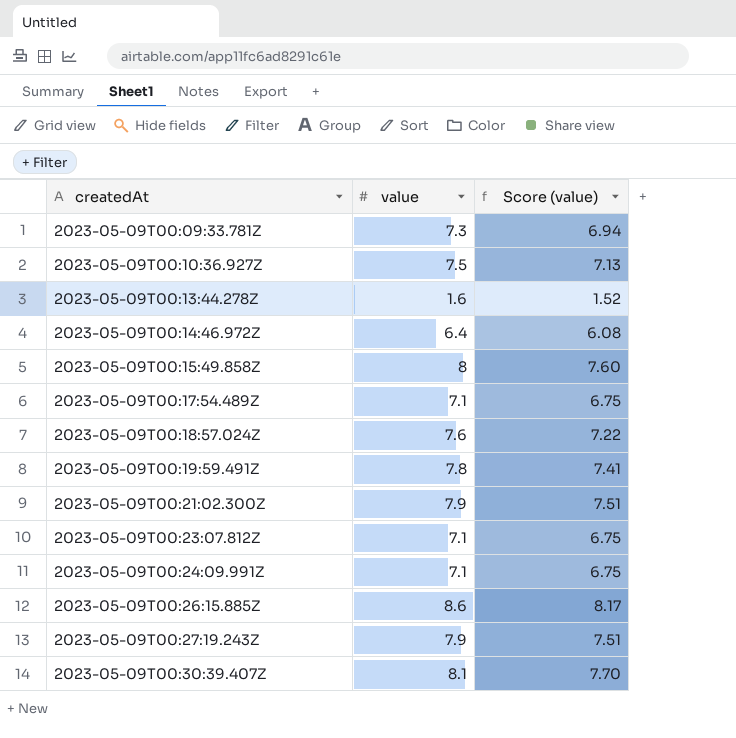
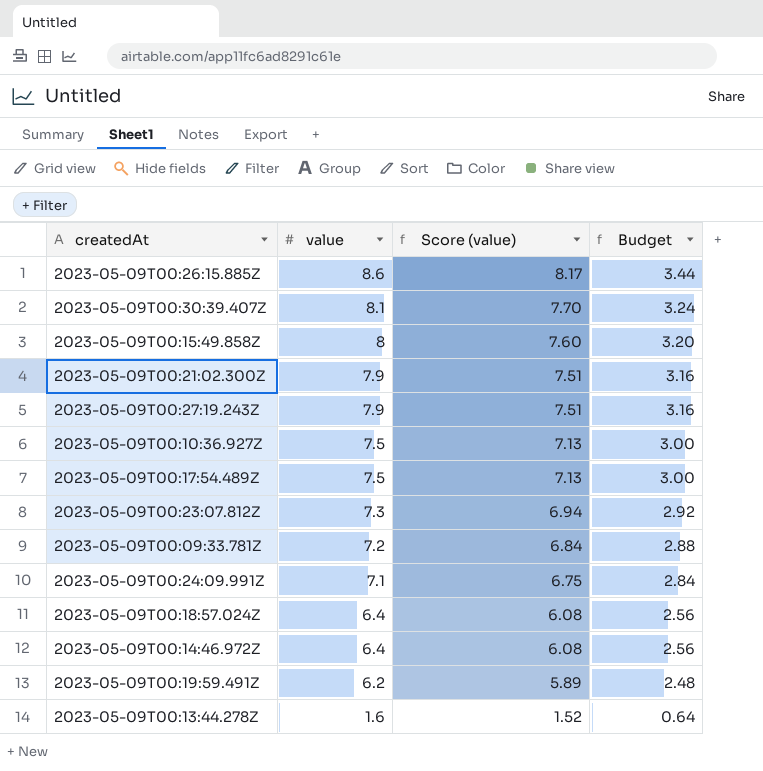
row order: createdAt ascending -> value descending
column Budget | formula: none -> [value] * 0.4
2023-05-09T00:17:54.489Z | value: 7.1 -> 7.5
2023-05-09T00:17:54.489Z | Score (value): 6.75 -> 7.13
2023-05-09T00:23:07.812Z | value: 7.1 -> 7.3
2023-05-09T00:23:07.812Z | Score (value): 6.75 -> 6.94
2023-05-09T00:09:33.781Z | value: 7.3 -> 7.2
2023-05-09T00:09:33.781Z | Score (value): 6.94 -> 6.84
2023-05-09T00:18:57.024Z | value: 7.6 -> 6.4
2023-05-09T00:18:57.024Z | Score (value): 7.22 -> 6.08
2023-05-09T00:19:59.491Z | value: 7.8 -> 6.2
2023-05-09T00:19:59.491Z | Score (value): 7.41 -> 5.89

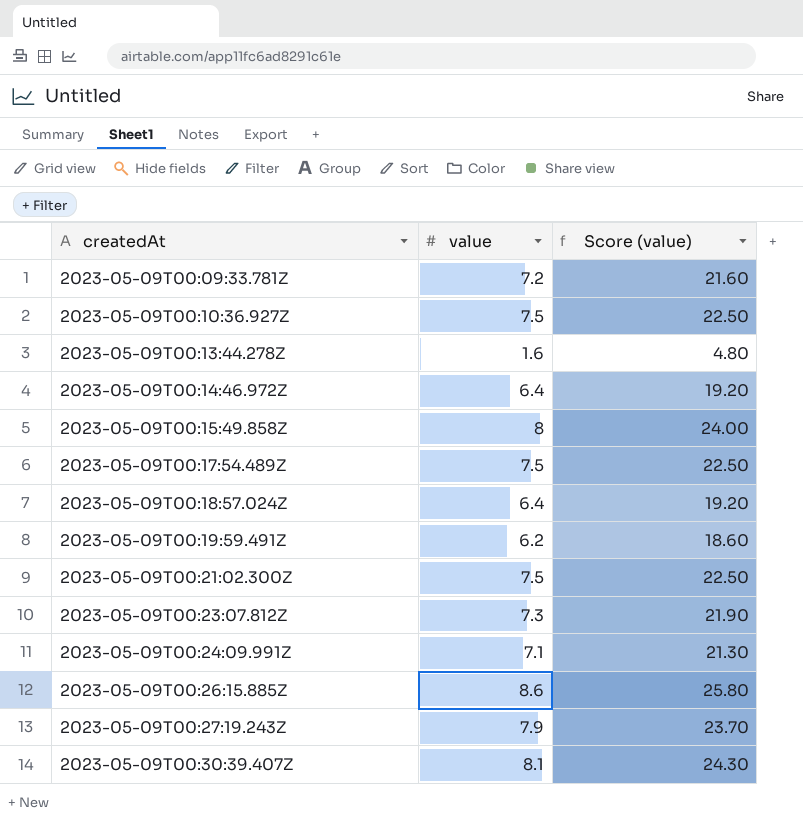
row order: value descending -> createdAt ascending
column Budget | formula: [value] * 0.4 -> none
column Score (value) | formula: [value] * 0.95 -> [value] * 3
2023-05-09T00:21:02.300Z | value: 7.9 -> 7.5

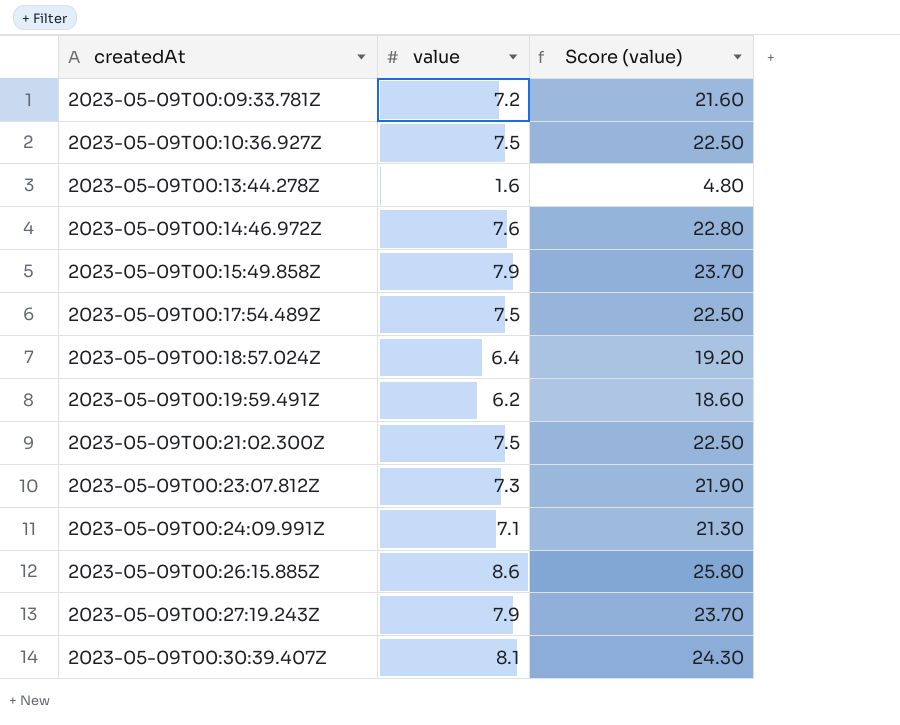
2023-05-09T00:14:46.972Z | value: 6.4 -> 7.6
2023-05-09T00:14:46.972Z | Score (value): 19.20 -> 22.80
2023-05-09T00:15:49.858Z | value: 8 -> 7.9
2023-05-09T00:15:49.858Z | Score (value): 24.00 -> 23.70

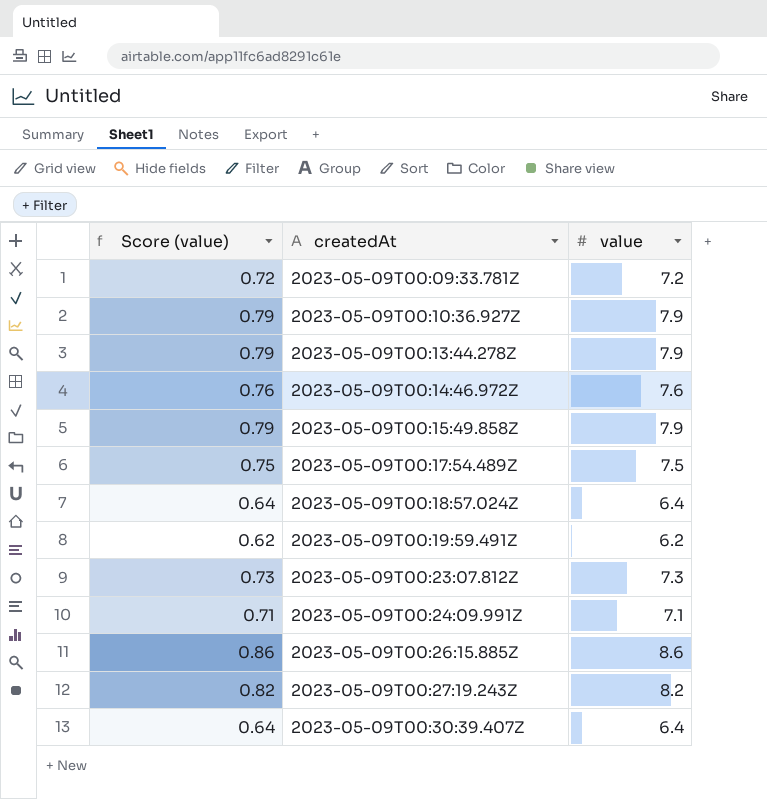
column Score (value) | formula: [value] * 3 -> [value] * 0.1
column Score (value) | position: 3 -> 1
row 2023-05-09T00:21:02.300Z: 7.5 | 22.50 -> none
2023-05-09T00:10:36.927Z | value: 7.5 -> 7.9
2023-05-09T00:13:44.278Z | value: 1.6 -> 7.9
2023-05-09T00:27:19.243Z | value: 7.9 -> 8.2
2023-05-09T00:30:39.407Z | value: 8.1 -> 6.4

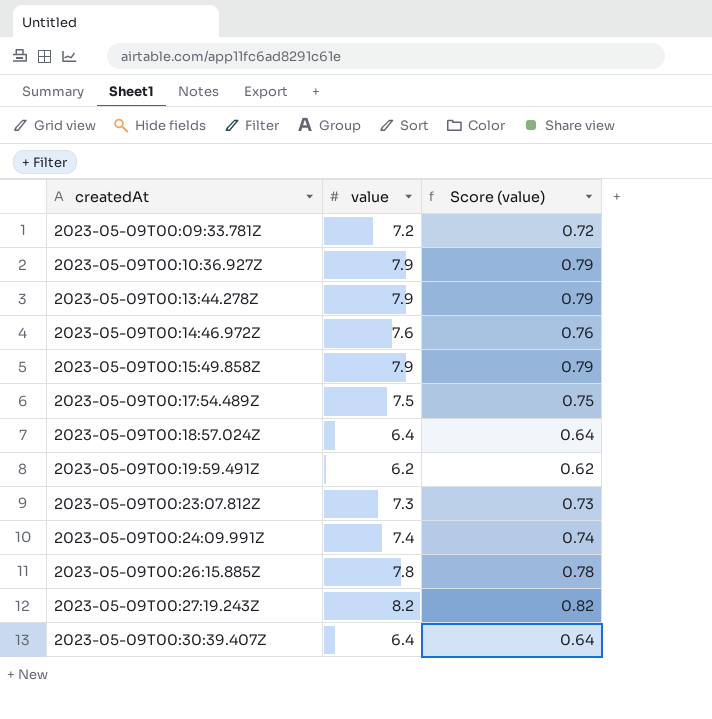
column Score (value) | position: 1 -> 3
2023-05-09T00:24:09.991Z | value: 7.1 -> 7.4
2023-05-09T00:24:09.991Z | Score (value): 0.71 -> 0.74
2023-05-09T00:26:15.885Z | value: 8.6 -> 7.8
2023-05-09T00:26:15.885Z | Score (value): 0.86 -> 0.78

